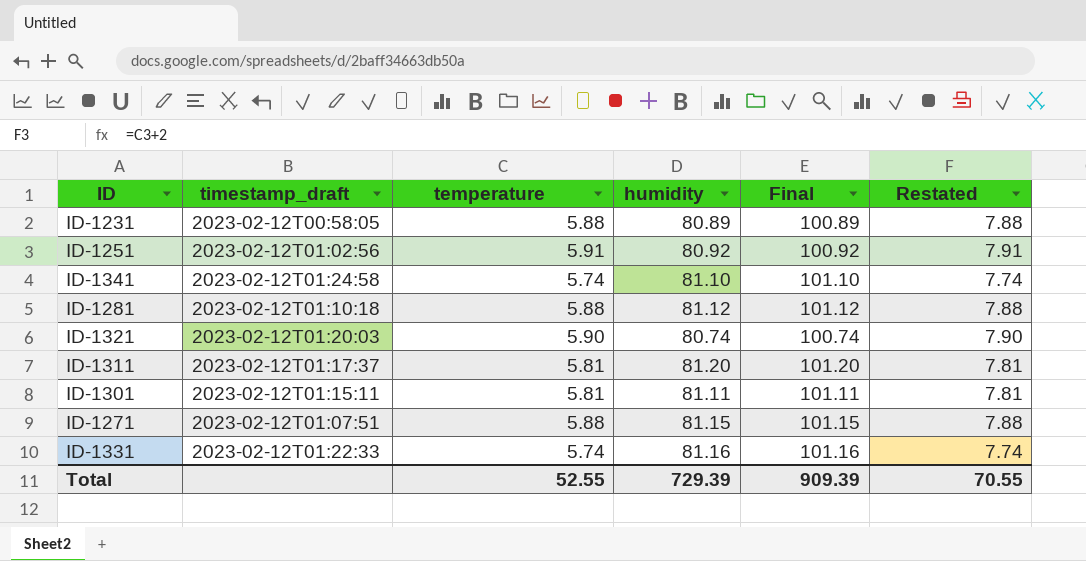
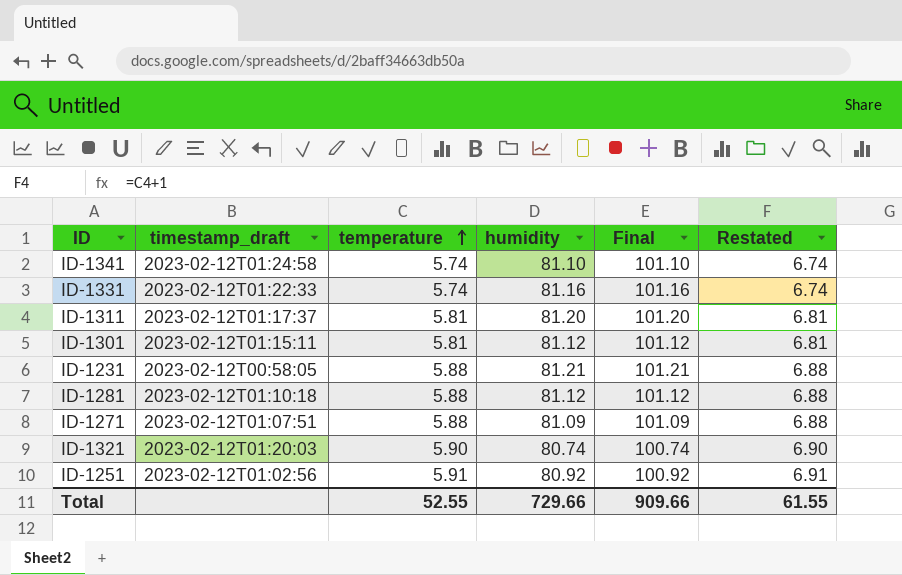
row order: none -> temperature ascending
column Restated | formula: [temperature] + 2 -> [temperature] + 1
ID-1301 | humidity: 81.11 -> 81.12
ID-1301 | Final: 101.11 -> 101.12
ID-1231 | humidity: 80.89 -> 81.21
ID-1231 | Final: 100.89 -> 101.21
ID-1271 | humidity: 81.15 -> 81.09
ID-1271 | Final: 101.15 -> 101.09
Total | humidity: 729.39 -> 729.66
Total | Final: 909.39 -> 909.66
Total | Restated: 70.55 -> 61.55

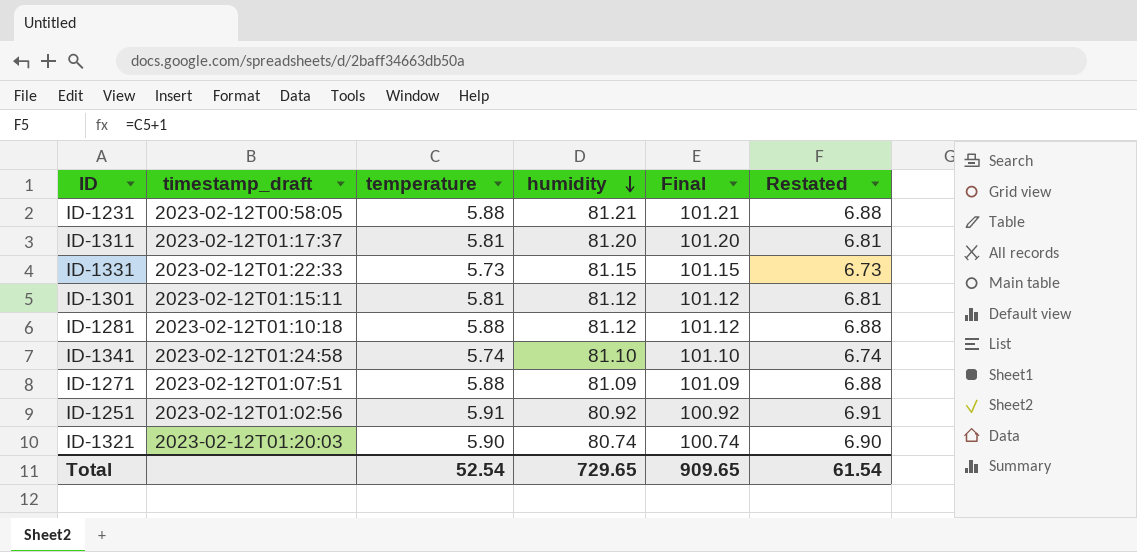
row order: temperature ascending -> humidity descending
ID-1331 | temperature: 5.74 -> 5.73
ID-1331 | humidity: 81.16 -> 81.15
ID-1331 | Final: 101.16 -> 101.15
ID-1331 | Restated: 6.74 -> 6.73
Total | temperature: 52.55 -> 52.54
Total | humidity: 729.66 -> 729.65
Total | Final: 909.66 -> 909.65
Total | Restated: 61.55 -> 61.54

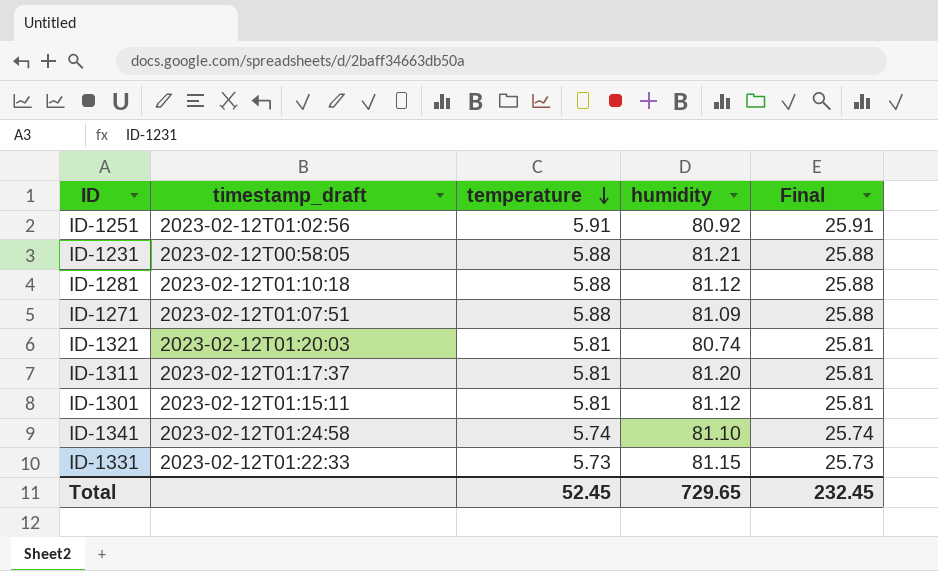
row order: humidity descending -> temperature descending
column Restated | formula: [temperature] + 1 -> none
column Final | formula: [humidity] + 20 -> [temperature] + 20
ID-1321 | temperature: 5.90 -> 5.81
Total | temperature: 52.54 -> 52.45
Total | Final: 909.65 -> 232.45

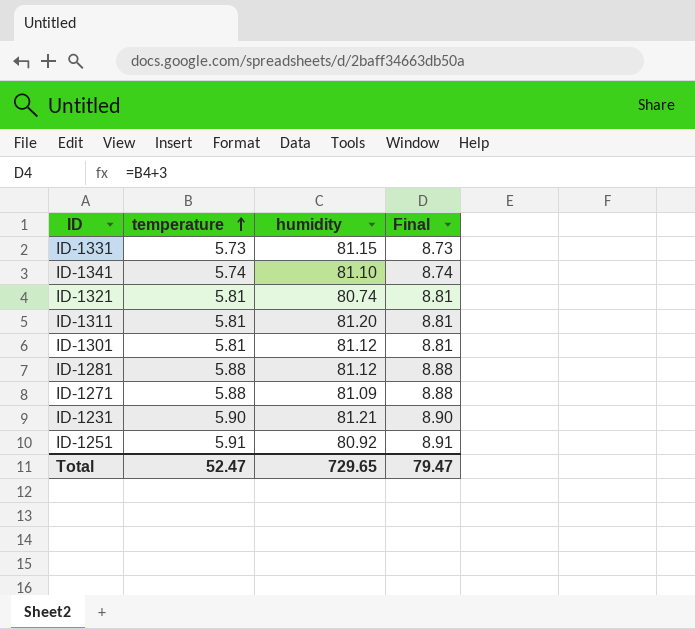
row order: temperature descending -> temperature ascending
column timestamp_draft | position: 2 -> none
column Final | formula: [temperature] + 20 -> [temperature] + 3
ID-1231 | temperature: 5.88 -> 5.90
Total | temperature: 52.45 -> 52.47
Total | Final: 232.45 -> 79.47

